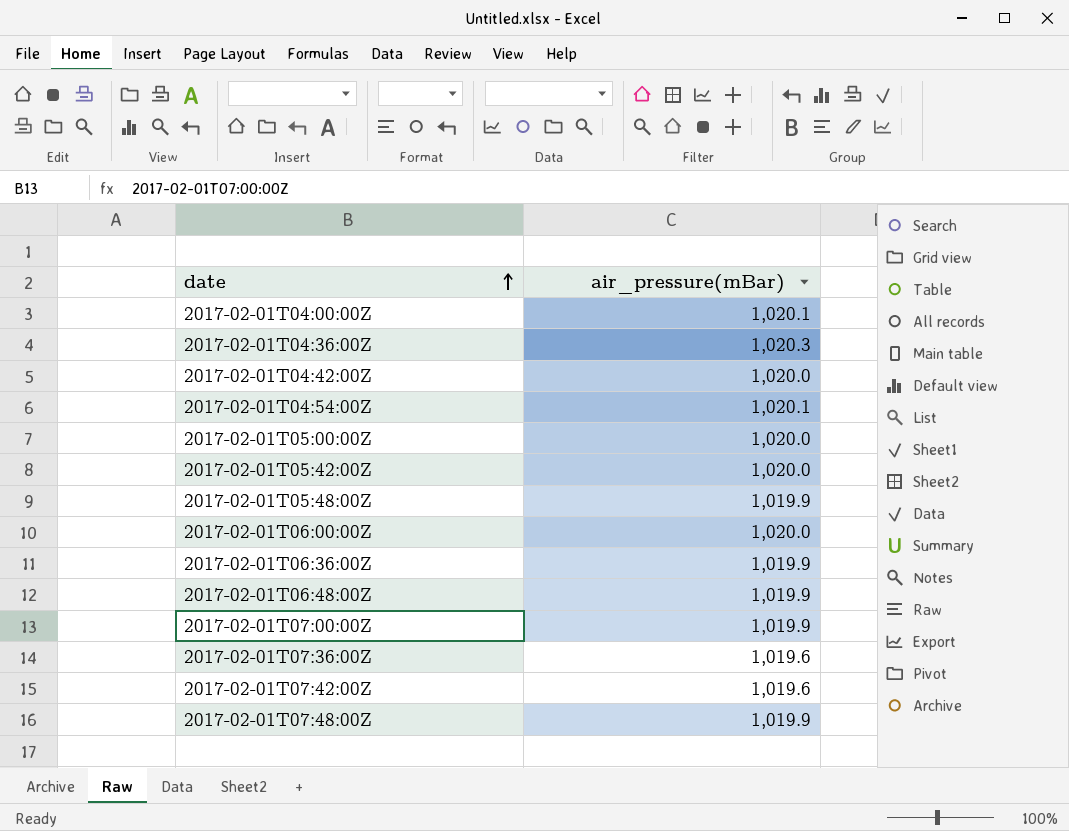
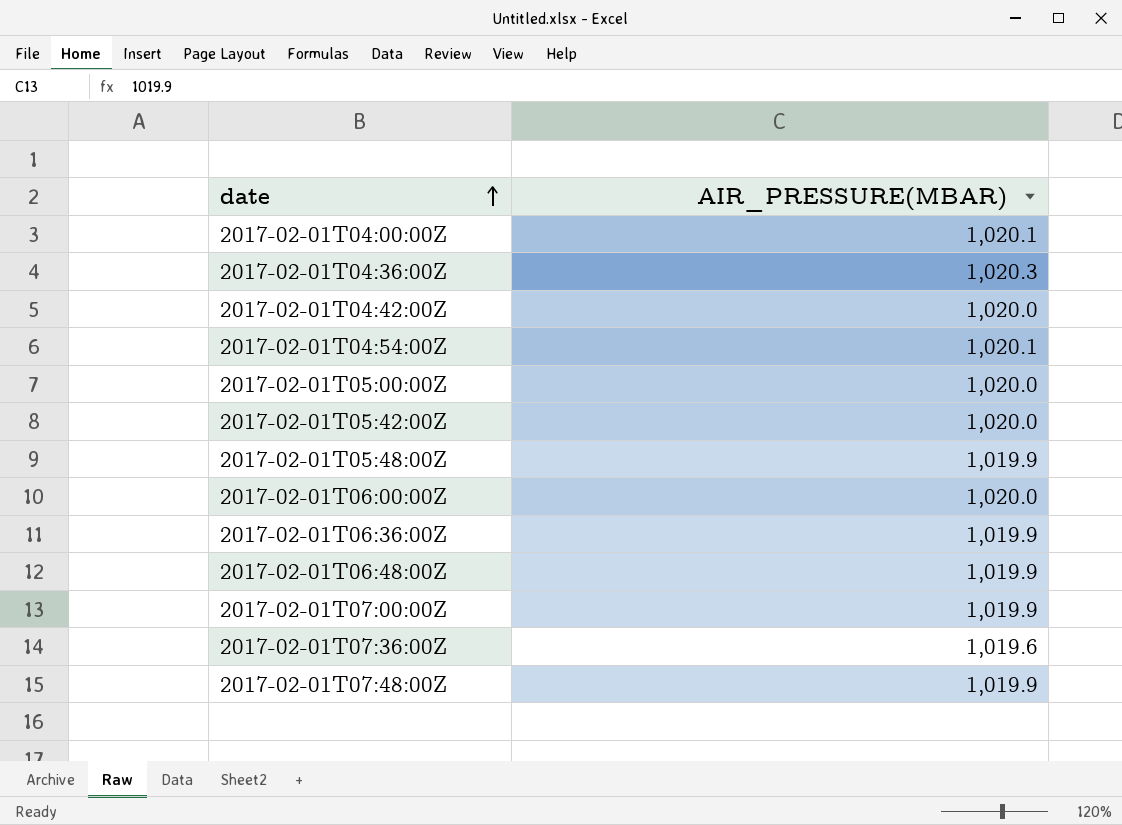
column name: air_pressure(mBar) -> AIR_PRESSURE(MBAR)
row 2017-02-01T07:42:00Z: 1,019.6 -> none

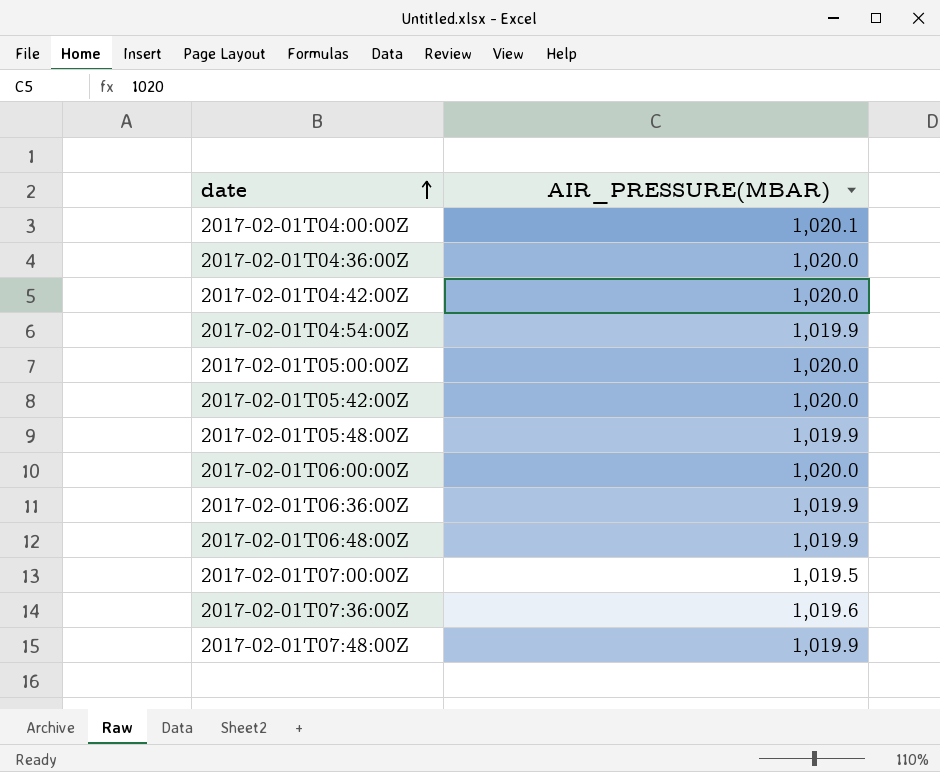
2017-02-01T04:36:00Z | AIR_PRESSURE(MBAR): 1,020.3 -> 1,020.0
2017-02-01T04:54:00Z | AIR_PRESSURE(MBAR): 1,020.1 -> 1,019.9
2017-02-01T07:00:00Z | AIR_PRESSURE(MBAR): 1,019.9 -> 1,019.5

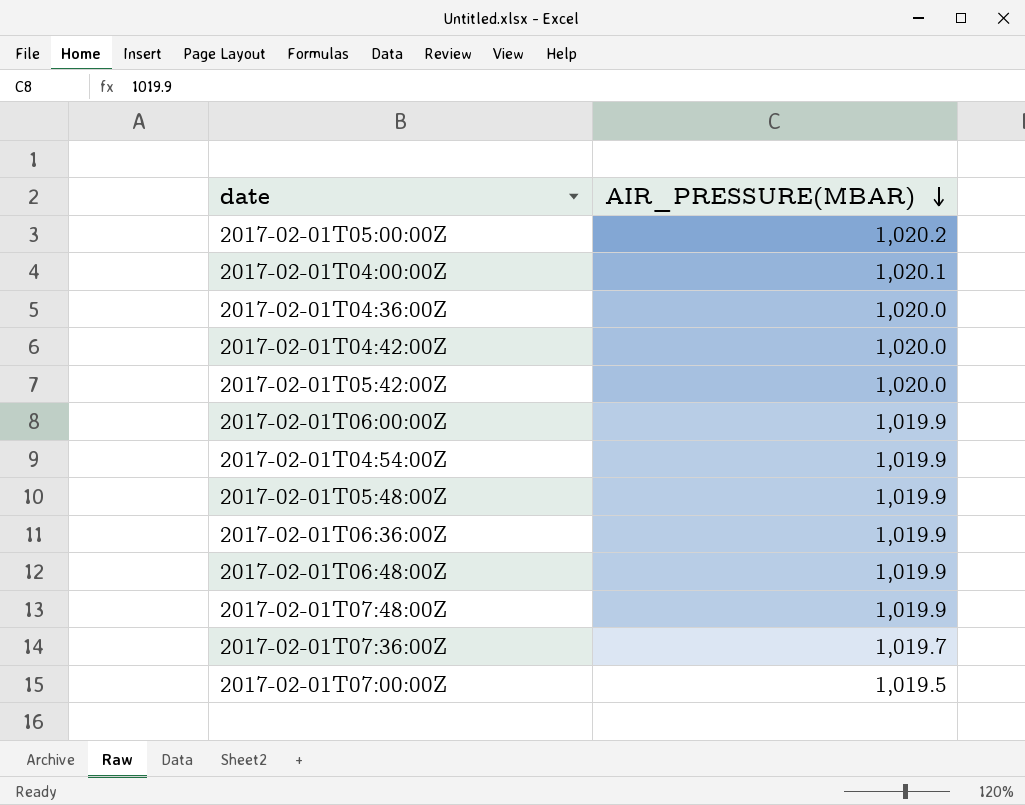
row order: date ascending -> AIR_PRESSURE(MBAR) descending
2017-02-01T05:00:00Z | AIR_PRESSURE(MBAR): 1,020.0 -> 1,020.2
2017-02-01T06:00:00Z | AIR_PRESSURE(MBAR): 1,020.0 -> 1,019.9
2017-02-01T07:36:00Z | AIR_PRESSURE(MBAR): 1,019.6 -> 1,019.7

